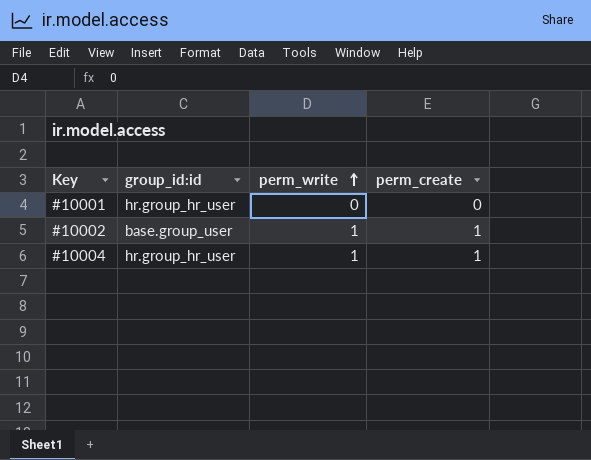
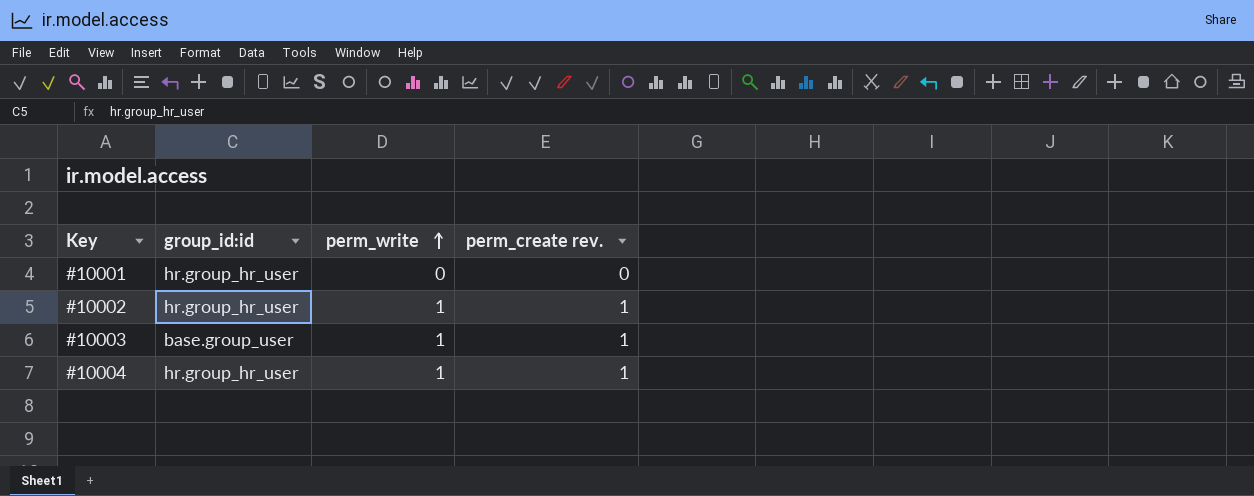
column name: perm_create -> perm_create rev.
#10002 | group_id:id: base.group_user -> hr.group_hr_user
row #10003: none -> base.group_user | 1 | 1

